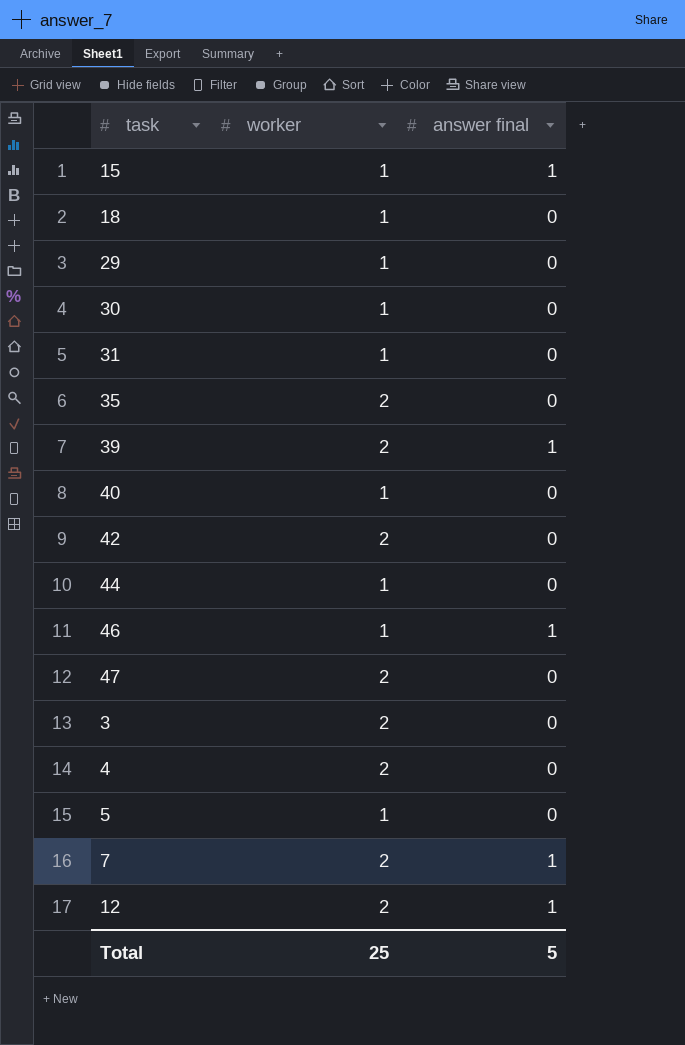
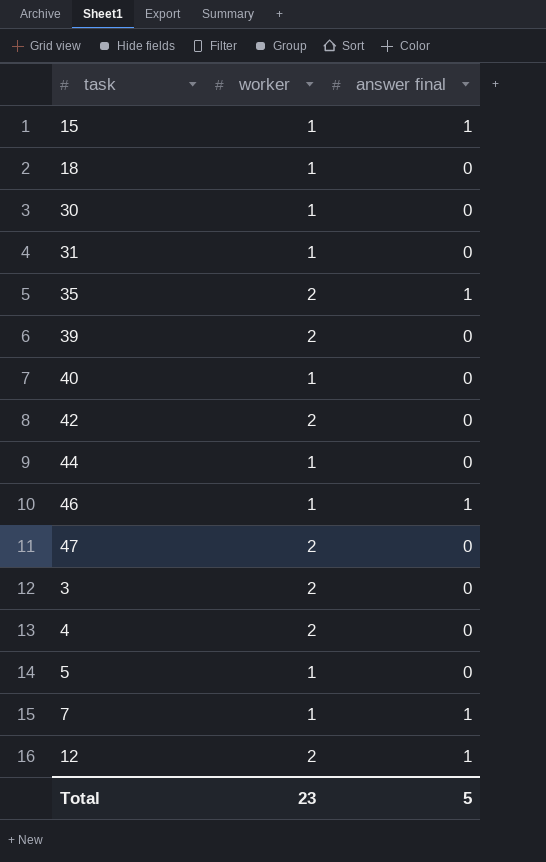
row 29: 1 | 0 -> none
35 | answer final: 0 -> 1
39 | answer final: 1 -> 0
7 | worker: 2 -> 1
Total | worker: 25 -> 23

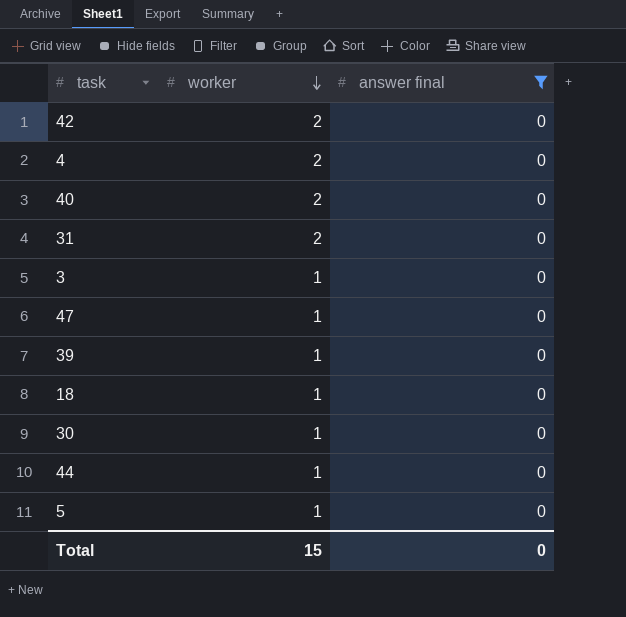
filter: none -> answer final = 0
row order: none -> worker descending
40 | worker: 1 -> 2
31 | worker: 1 -> 2
3 | worker: 2 -> 1
47 | worker: 2 -> 1
39 | worker: 2 -> 1
Total | worker: 23 -> 15
Total | answer final: 5 -> 0

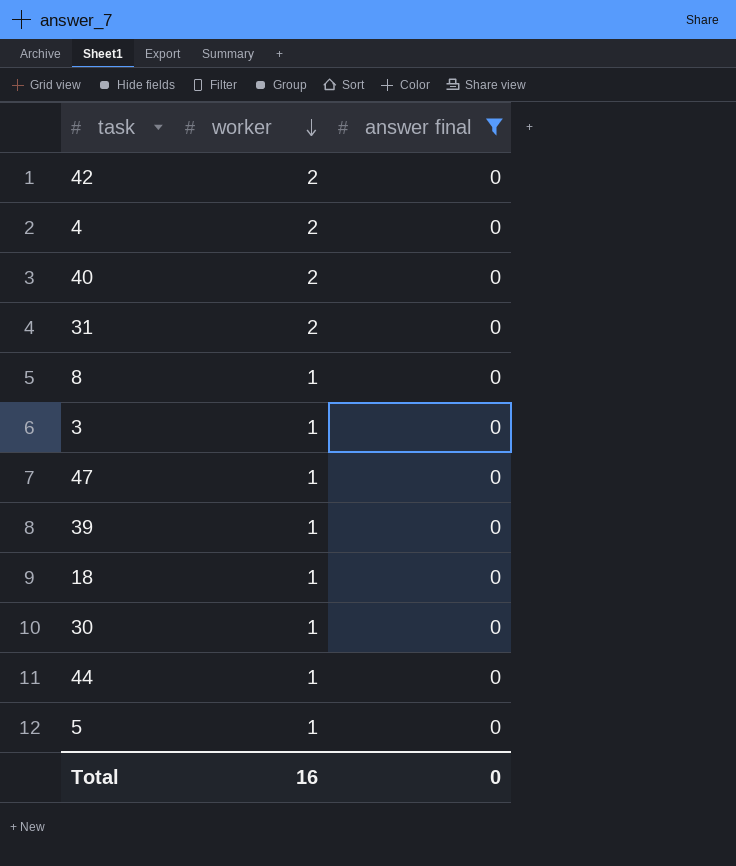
row 8: none -> 1 | 0
Total | worker: 15 -> 16

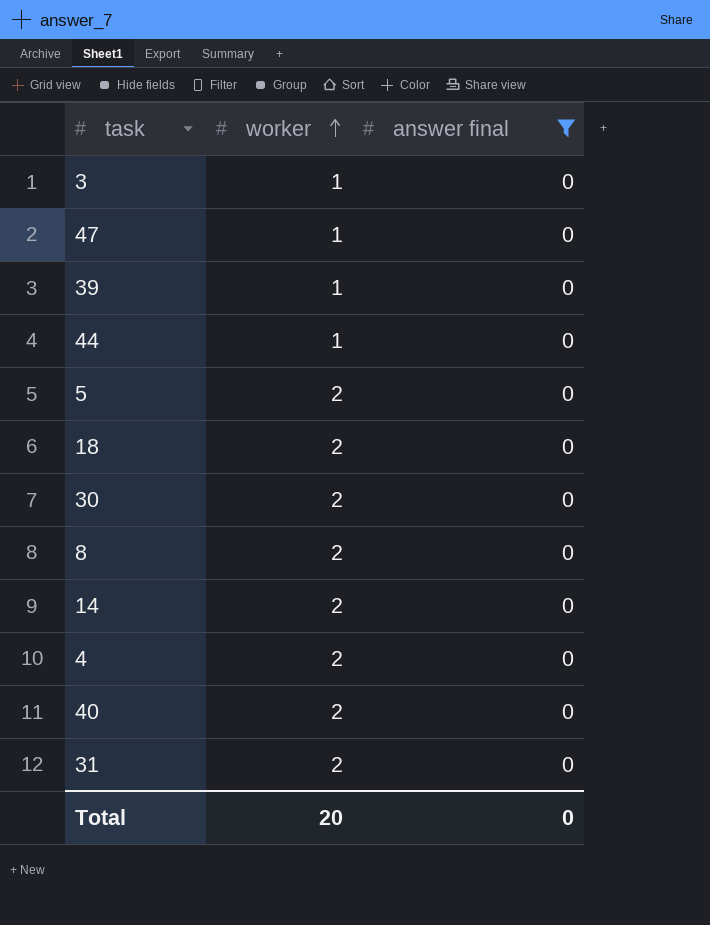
row order: worker descending -> worker ascending
row 42: 2 | 0 -> none
5 | worker: 1 -> 2
18 | worker: 1 -> 2
30 | worker: 1 -> 2
8 | worker: 1 -> 2
row 14: none -> 2 | 0
Total | worker: 16 -> 20

